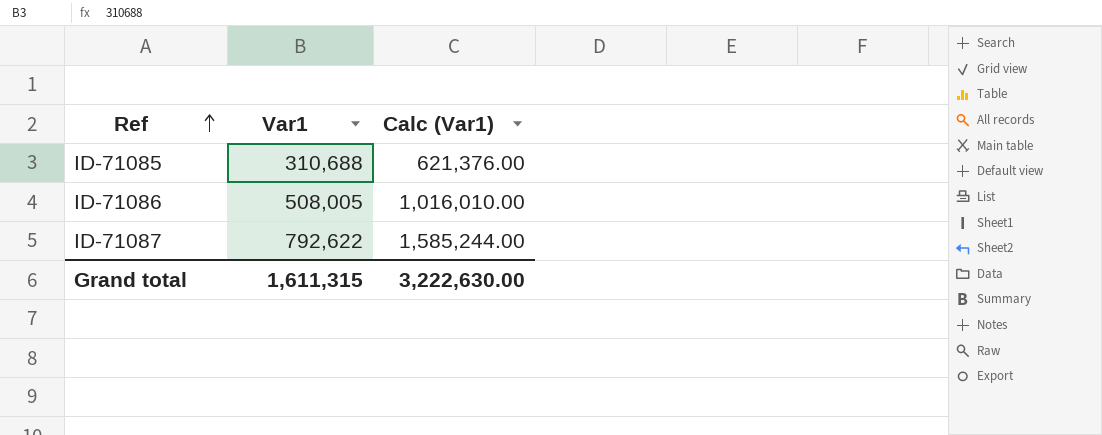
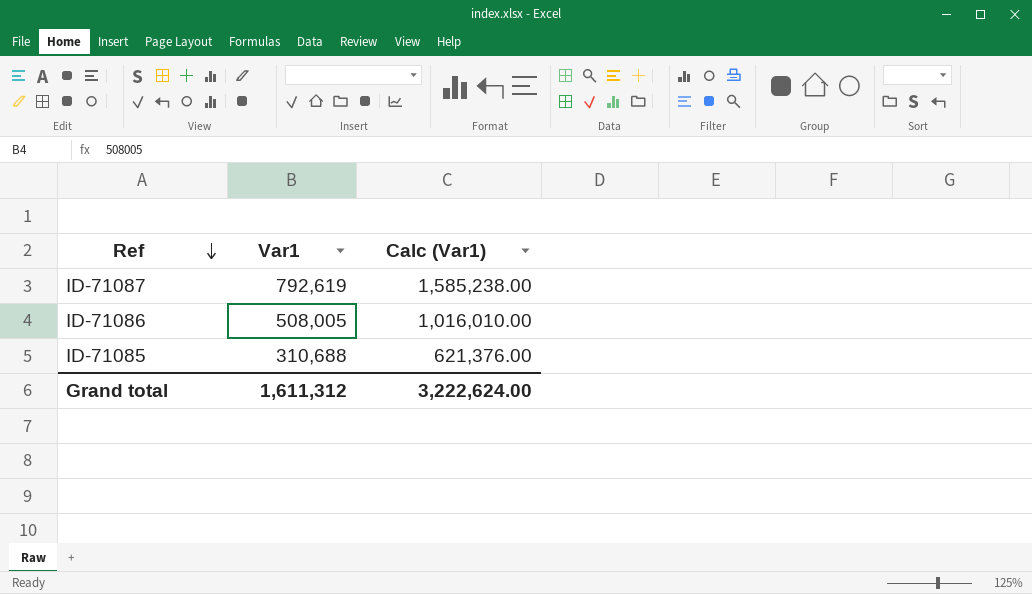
row order: Ref ascending -> Ref descending
ID-71087 | Var1: 792,622 -> 792,619
ID-71087 | Calc (Var1): 1,585,244.00 -> 1,585,238.00
Grand total | Var1: 1,611,315 -> 1,611,312
Grand total | Calc (Var1): 3,222,630.00 -> 3,222,624.00

